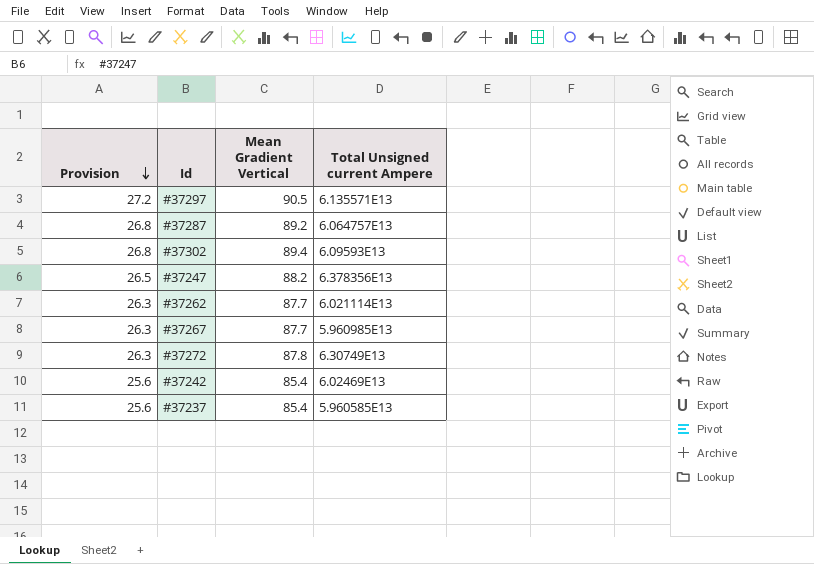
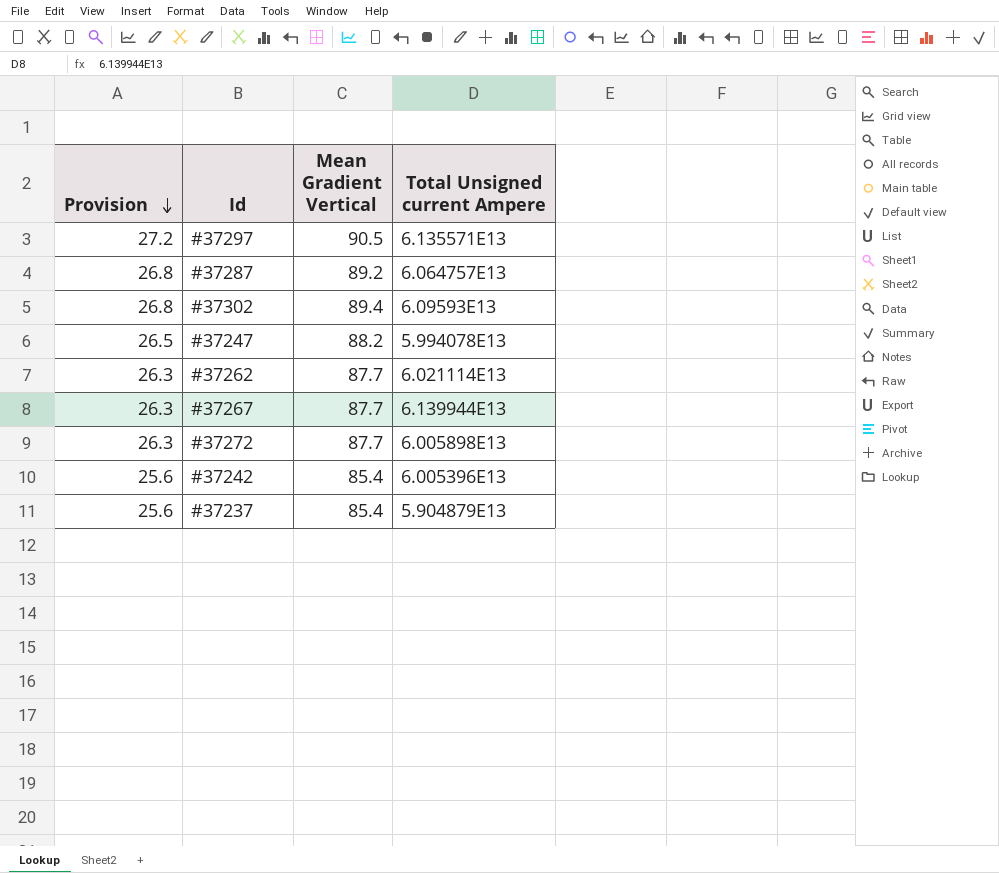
#37247 | Total Unsigned current Ampere: 6.378356E13 -> 5.994078E13
#37267 | Total Unsigned current Ampere: 5.960985E13 -> 6.139944E13
#37272 | Mean Gradient Vertical: 87.8 -> 87.7
#37272 | Total Unsigned current Ampere: 6.30749E13 -> 6.005898E13
#37242 | Total Unsigned current Ampere: 6.02469E13 -> 6.005396E13
#37237 | Total Unsigned current Ampere: 5.960585E13 -> 5.904879E13

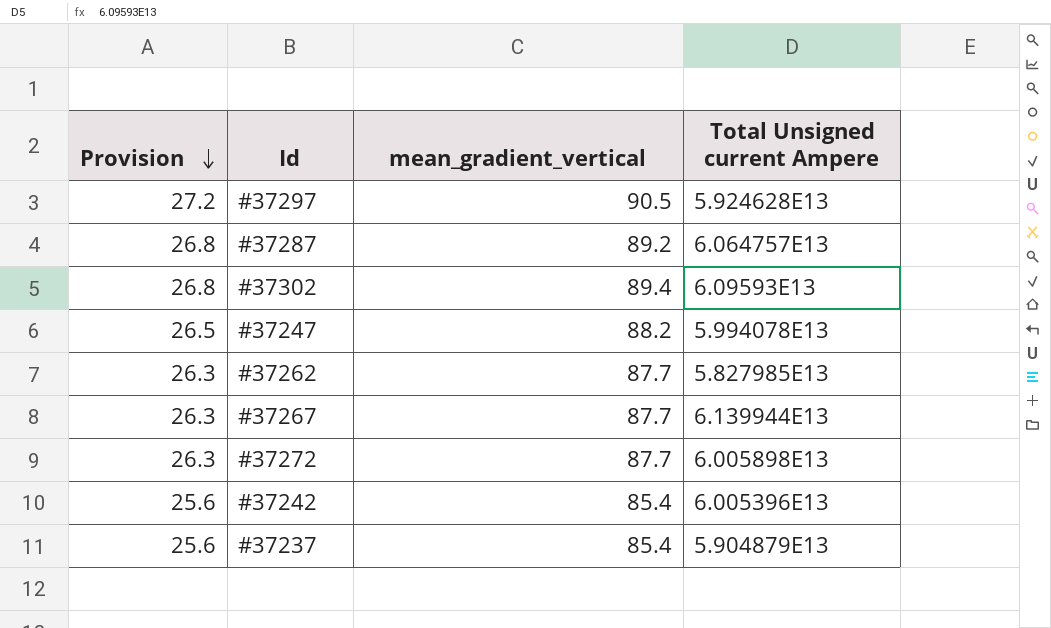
column name: Mean Gradient Vertical -> mean_gradient_vertical
#37297 | Total Unsigned current Ampere: 6.135571E13 -> 5.924628E13
#37262 | Total Unsigned current Ampere: 6.021114E13 -> 5.827985E13

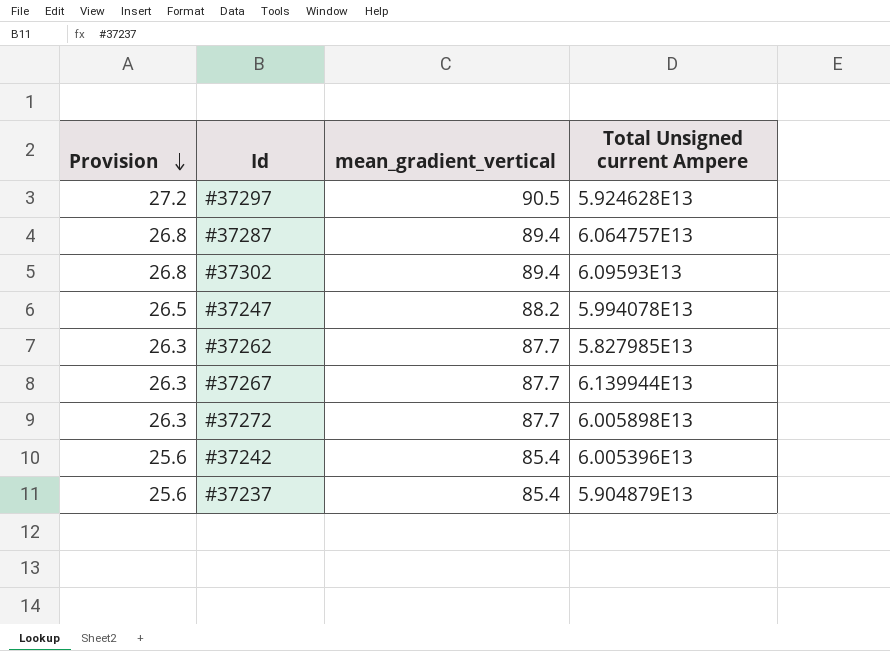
#37287 | mean_gradient_vertical: 89.2 -> 89.4

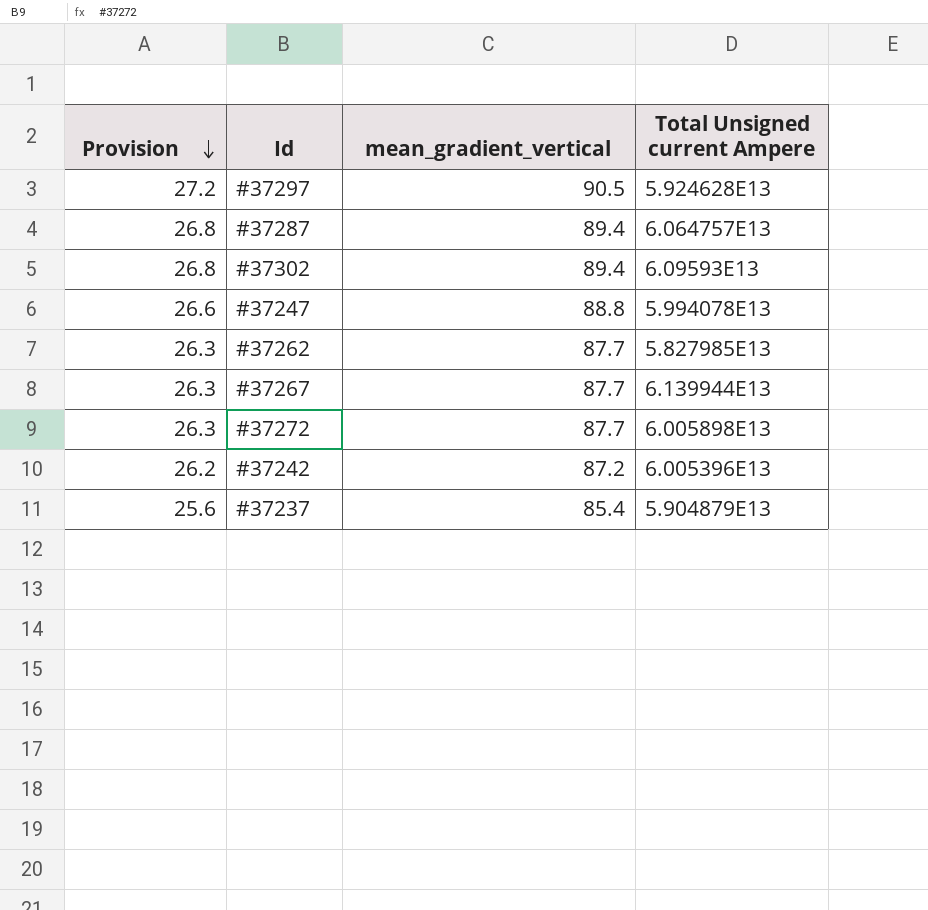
#37247 | Provision: 26.5 -> 26.6
#37247 | mean_gradient_vertical: 88.2 -> 88.8
#37242 | Provision: 25.6 -> 26.2
#37242 | mean_gradient_vertical: 85.4 -> 87.2

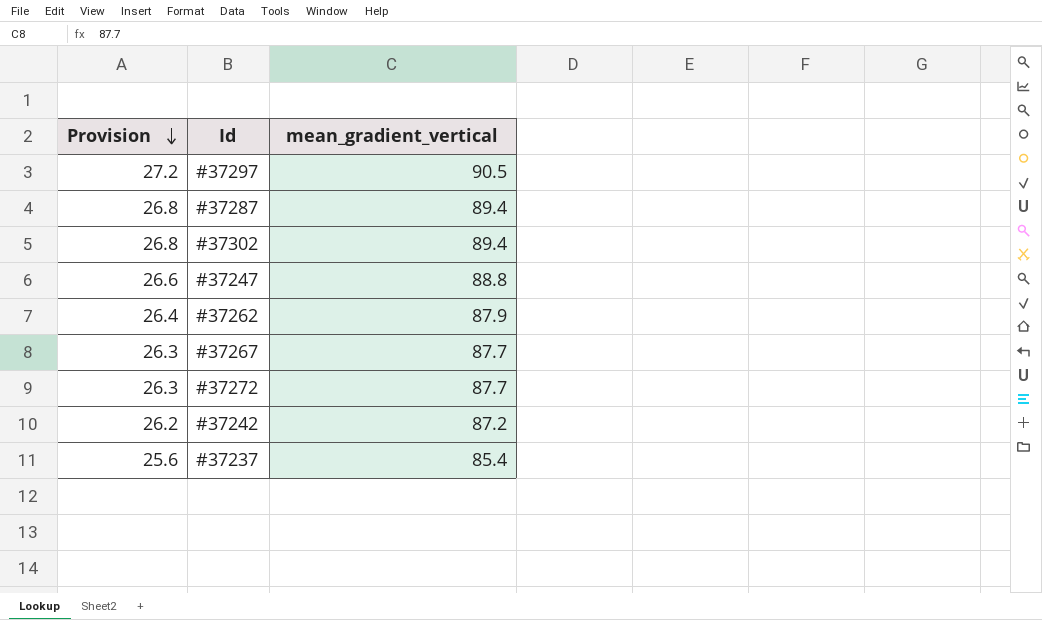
column Total Unsigned current Ampere | position: 4 -> none
#37262 | Provision: 26.3 -> 26.4
#37262 | mean_gradient_vertical: 87.7 -> 87.9

